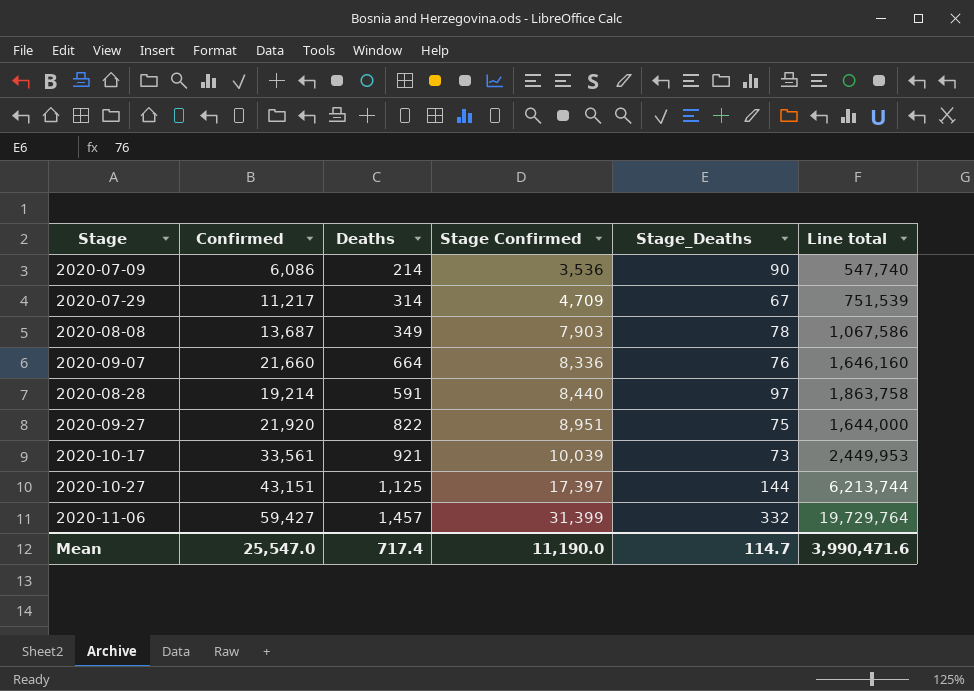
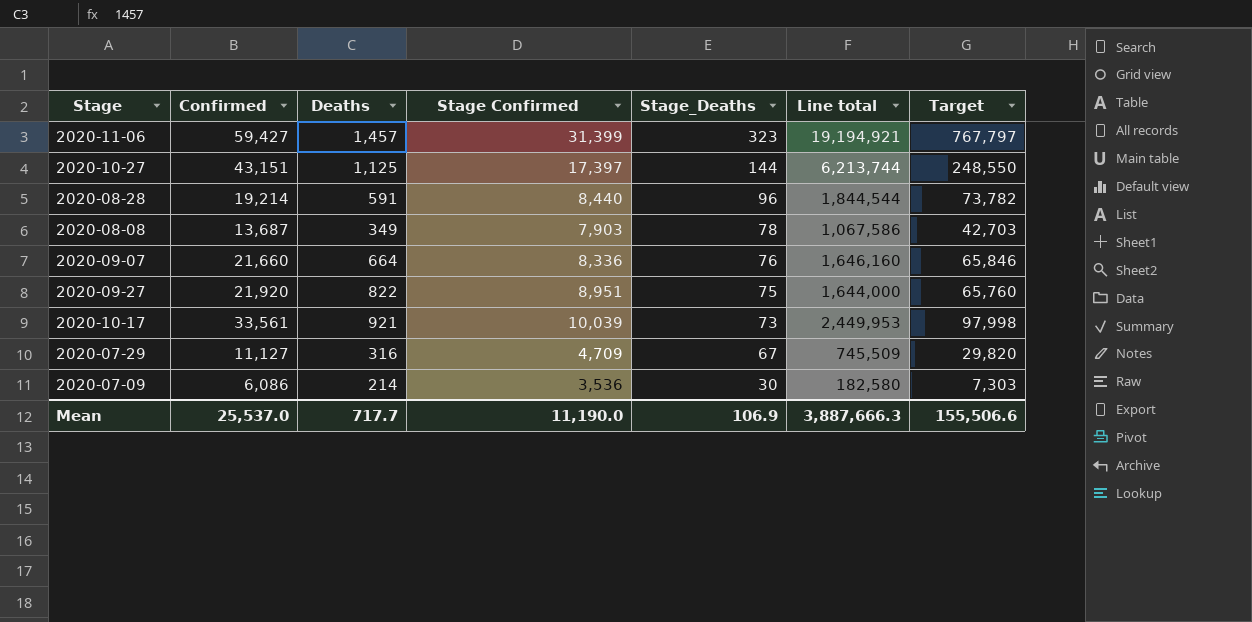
row order: Stage Confirmed ascending -> Stage_Deaths descending
column Target | formula: none -> [Line total] * 0.04
2020-11-06 | Stage_Deaths: 332 -> 323
2020-11-06 | Line total: 19,729,764 -> 19,194,921
2020-08-28 | Stage_Deaths: 97 -> 96
2020-08-28 | Line total: 1,863,758 -> 1,844,544
2020-07-29 | Confirmed: 11,217 -> 11,127
2020-07-29 | Deaths: 314 -> 316
2020-07-29 | Line total: 751,539 -> 745,509
2020-07-09 | Stage_Deaths: 90 -> 30
2020-07-09 | Line total: 547,740 -> 182,580
Mean | Confirmed: 25,547.0 -> 25,537.0
Mean | Deaths: 717.4 -> 717.7
Mean | Stage_Deaths: 114.7 -> 106.9
Mean | Line total: 3,990,471.6 -> 3,887,666.3

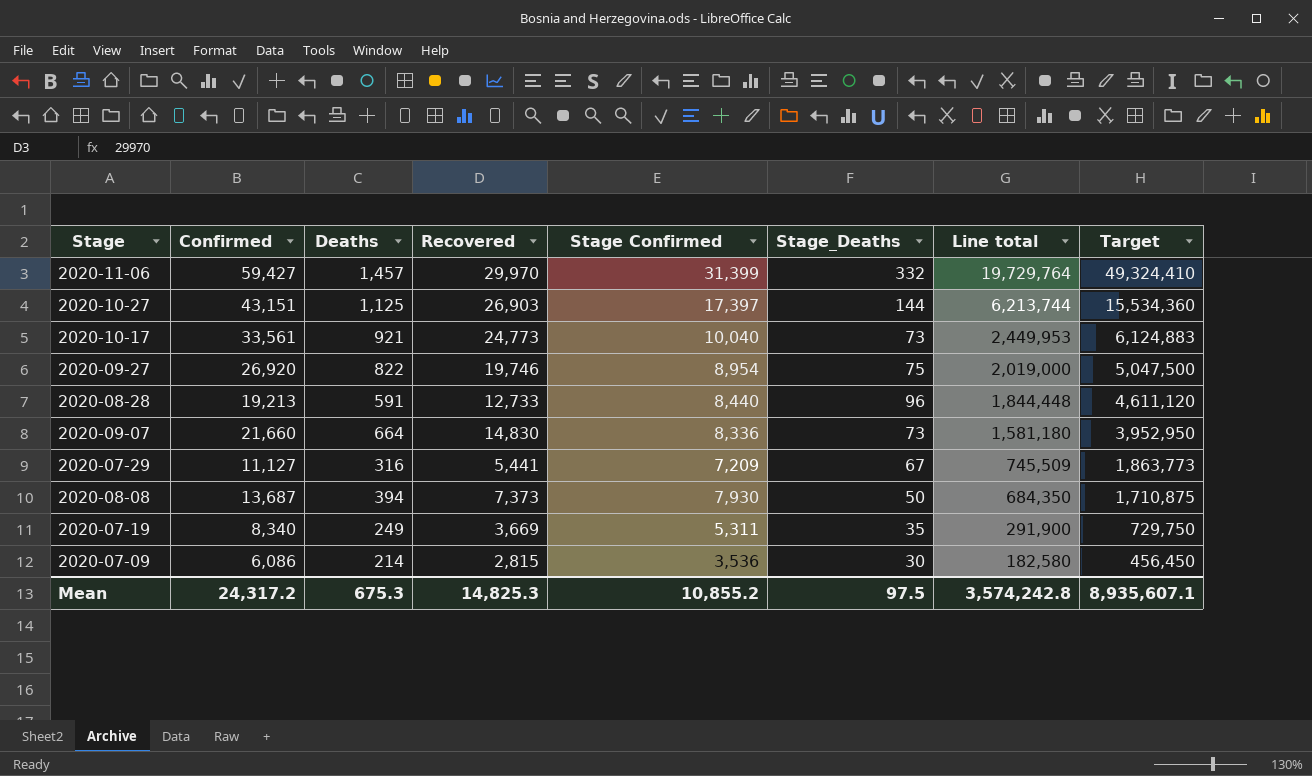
row order: Stage_Deaths descending -> Line total descending
column Recovered | position: none -> 4
column Target | formula: [Line total] * 0.04 -> [Line total] * 2.5
2020-11-06 | Stage_Deaths: 323 -> 332
2020-11-06 | Line total: 19,194,921 -> 19,729,764
2020-10-17 | Stage Confirmed: 10,039 -> 10,040
2020-09-27 | Confirmed: 21,920 -> 26,920
2020-09-27 | Stage Confirmed: 8,951 -> 8,954
2020-09-27 | Line total: 1,644,000 -> 2,019,000
2020-08-28 | Confirmed: 19,214 -> 19,213
2020-08-28 | Line total: 1,844,544 -> 1,844,448
2020-09-07 | Stage_Deaths: 76 -> 73
2020-09-07 | Line total: 1,646,160 -> 1,581,180
2020-07-29 | Stage Confirmed: 4,709 -> 7,209
2020-08-08 | Deaths: 349 -> 394
2020-08-08 | Stage Confirmed: 7,903 -> 7,930
2020-08-08 | Stage_Deaths: 78 -> 50
2020-08-08 | Line total: 1,067,586 -> 684,350
row 2020-07-19: none -> 8,340 | 249 | 3,669 | 5,311 | 35 | 291,900 | 729,750
Mean | Confirmed: 25,537.0 -> 24,317.2
Mean | Deaths: 717.7 -> 675.3
Mean | Stage Confirmed: 11,190.0 -> 10,855.2
Mean | Stage_Deaths: 106.9 -> 97.5
Mean | Line total: 3,887,666.3 -> 3,574,242.8
Mean | Target: 155,506.6 -> 8,935,607.1

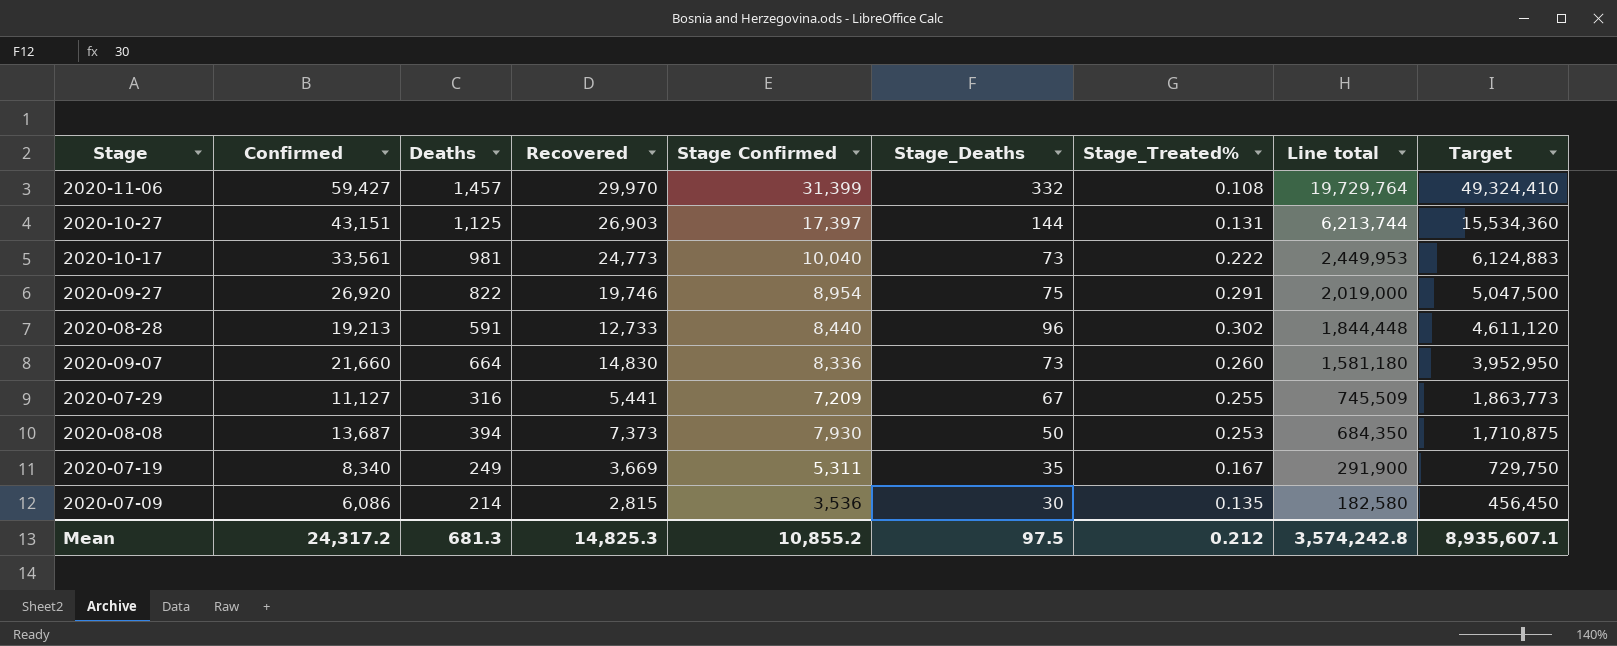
column Stage_Treated% | position: none -> 7
2020-10-17 | Deaths: 921 -> 981
Mean | Deaths: 675.3 -> 681.3

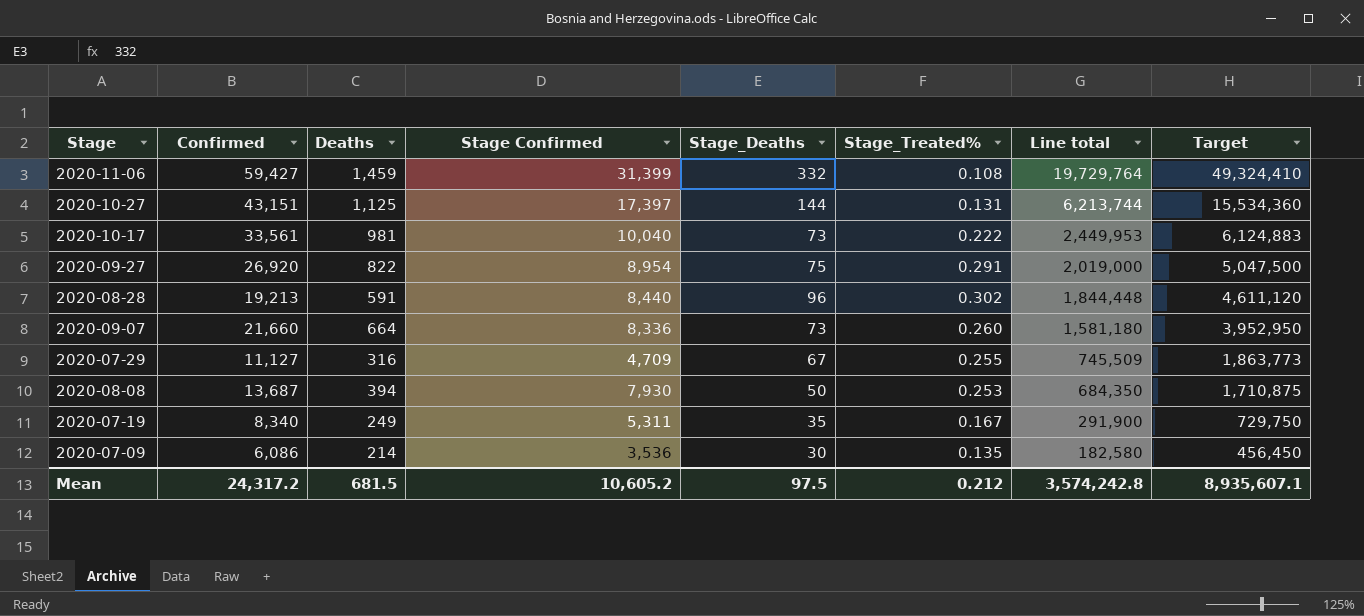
column Recovered | position: 4 -> none
2020-11-06 | Deaths: 1,457 -> 1,459
2020-07-29 | Stage Confirmed: 7,209 -> 4,709
Mean | Deaths: 681.3 -> 681.5
Mean | Stage Confirmed: 10,855.2 -> 10,605.2

